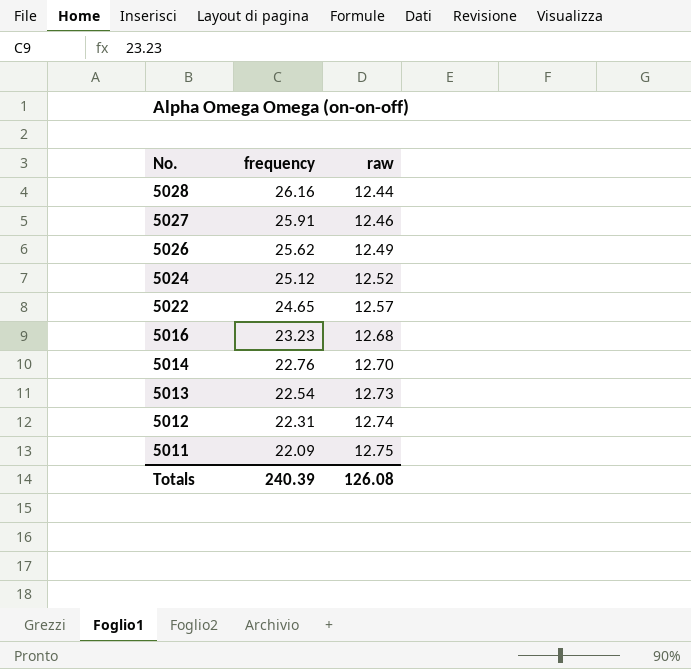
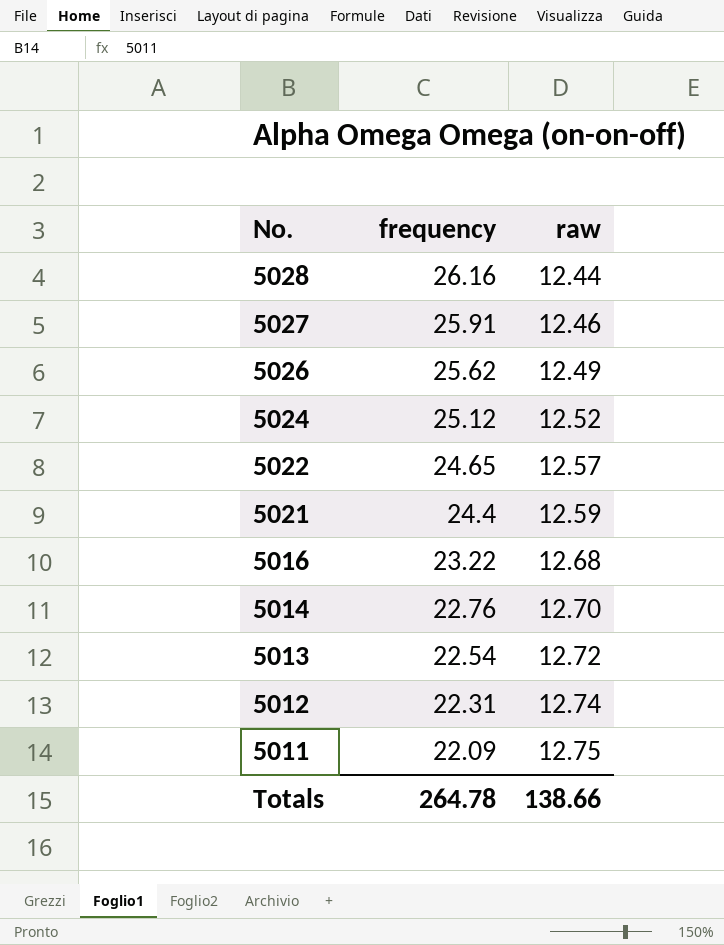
row 5021: none -> 24.4 | 12.59
5016 | frequency: 23.23 -> 23.22
5013 | raw: 12.73 -> 12.72
Totals | frequency: 240.39 -> 264.78
Totals | raw: 126.08 -> 138.66

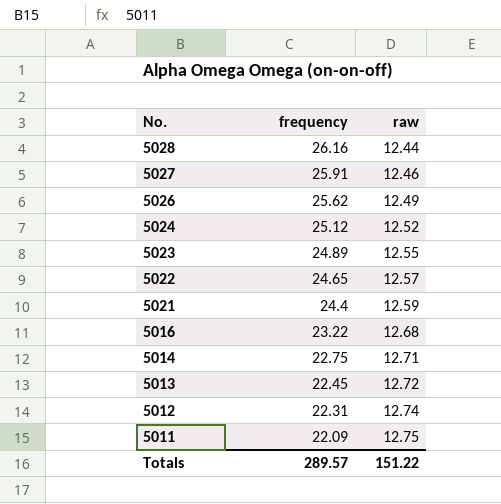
row 5023: none -> 24.89 | 12.55
5014 | frequency: 22.76 -> 22.75
5014 | raw: 12.70 -> 12.71
5013 | frequency: 22.54 -> 22.45
Totals | frequency: 264.78 -> 289.57
Totals | raw: 138.66 -> 151.22

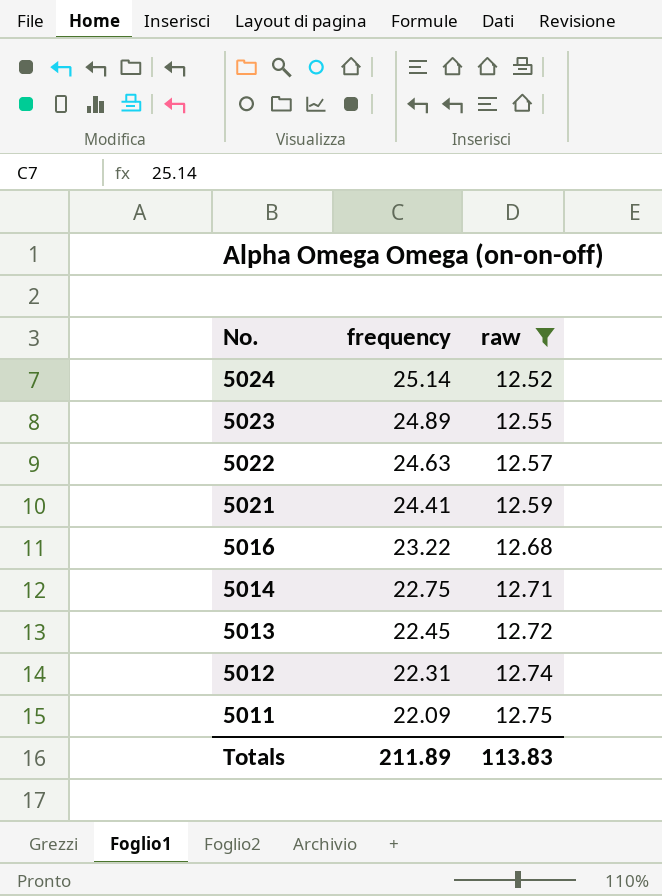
filter: none -> raw >= 12.52
5024 | frequency: 25.12 -> 25.14
5022 | frequency: 24.65 -> 24.63
5021 | frequency: 24.4 -> 24.41
Totals | frequency: 289.57 -> 211.89
Totals | raw: 151.22 -> 113.83

